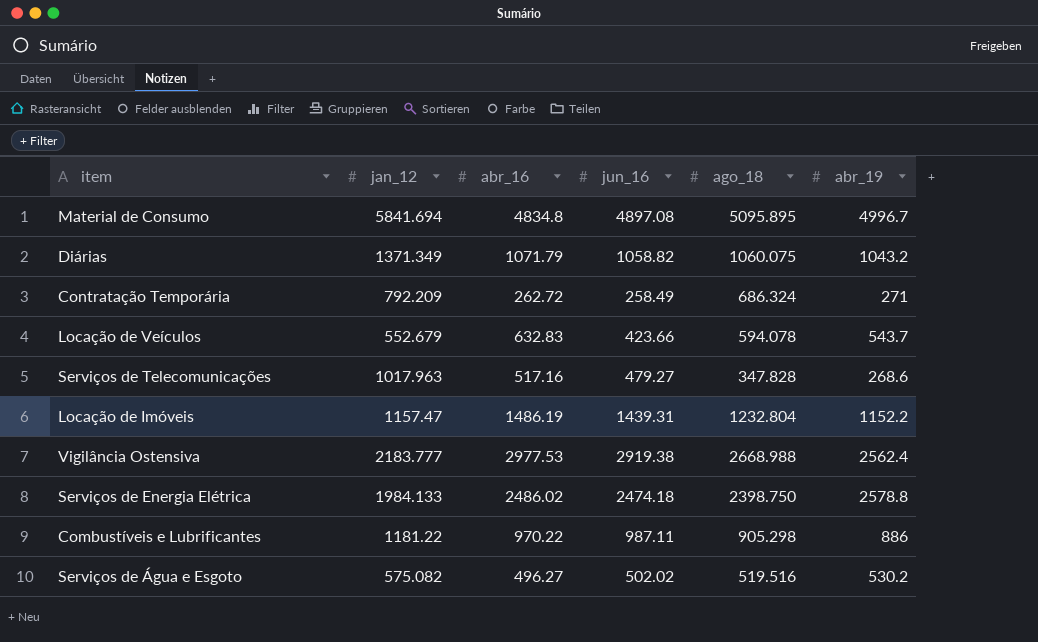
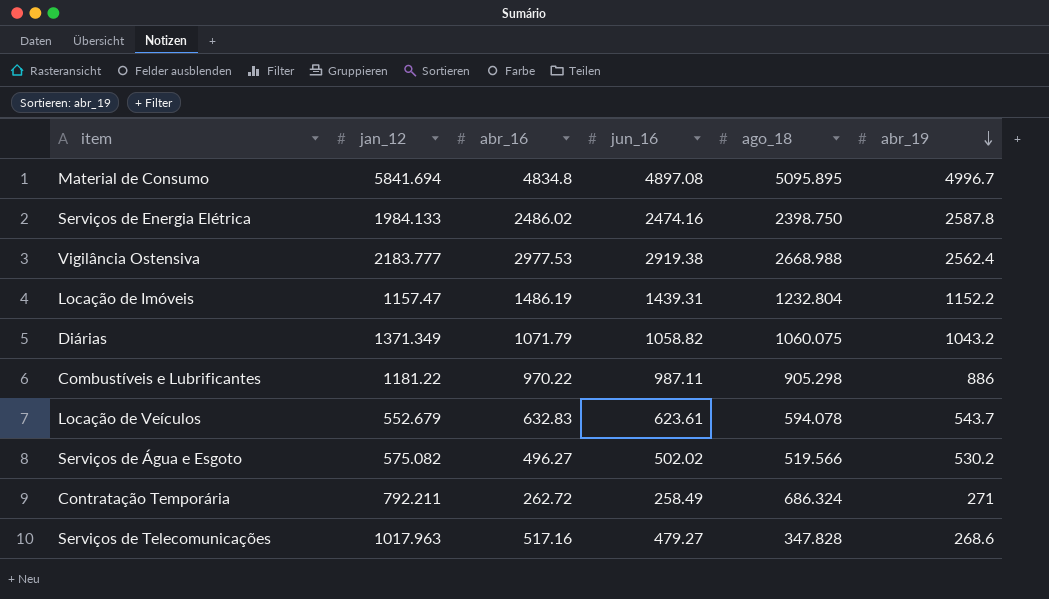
row order: none -> abr_19 descending
Serviços de Energia Elétrica | jun_16: 2474.18 -> 2474.16
Serviços de Energia Elétrica | abr_19: 2578.8 -> 2587.8
Locação de Veículos | jun_16: 423.66 -> 623.61
Serviços de Água e Esgoto | ago_18: 519.516 -> 519.566
Contratação Temporária | jan_12: 792.209 -> 792.211

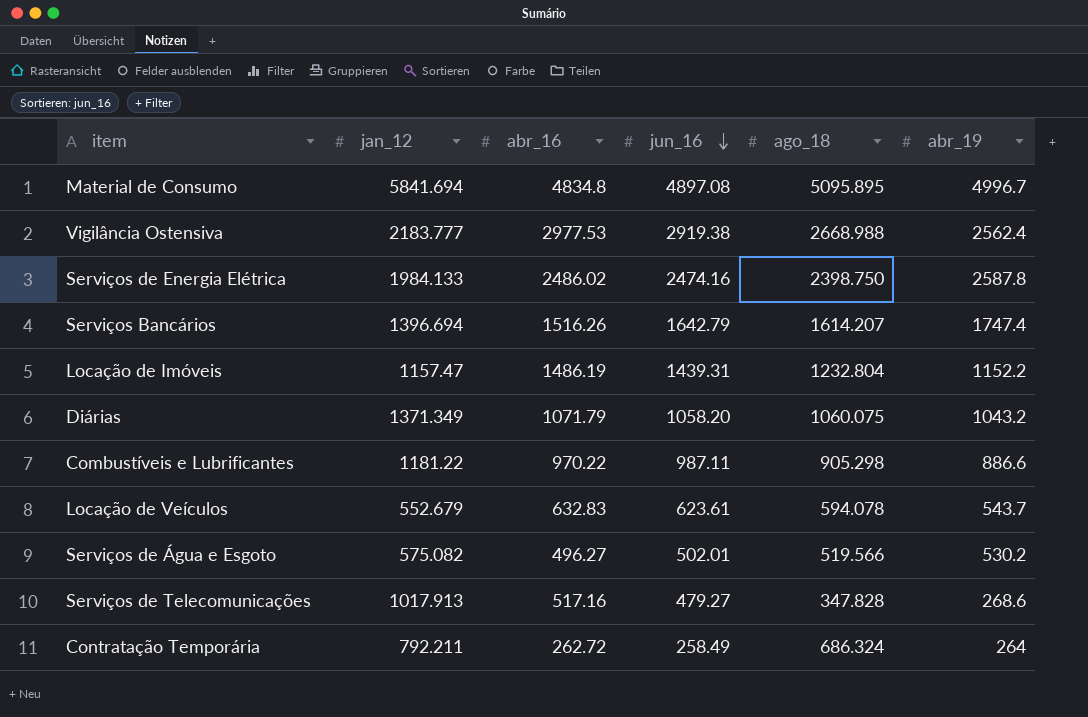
row order: abr_19 descending -> jun_16 descending
row Serviços Bancários: none -> 1396.694 | 1516.26 | 1642.79 | 1614.207 | 1747.4
Diárias | jun_16: 1058.82 -> 1058.20
Combustíveis e Lubrificantes | abr_19: 886 -> 886.6
Serviços de Água e Esgoto | jun_16: 502.02 -> 502.01
Serviços de Telecomunicações | jan_12: 1017.963 -> 1017.913
Contratação Temporária | abr_19: 271 -> 264

